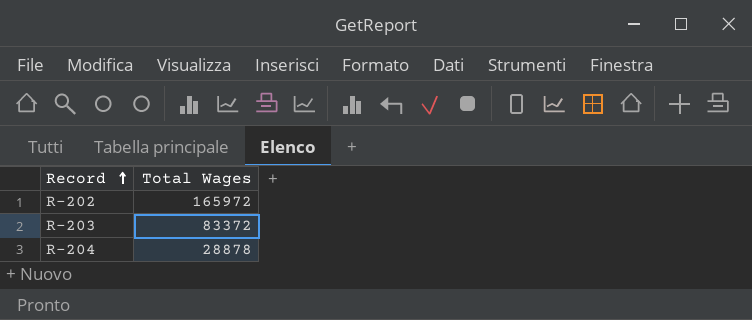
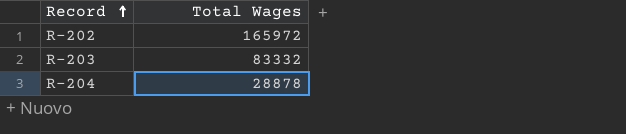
R-203 | Total Wages: 83372 -> 83332

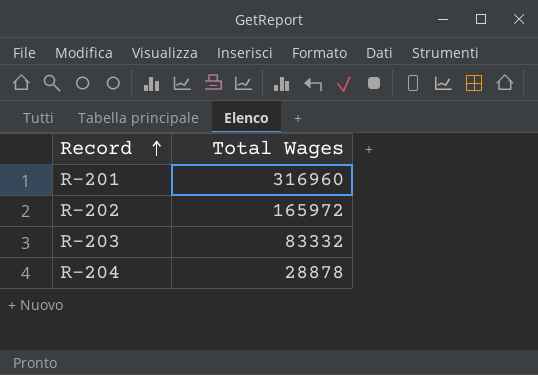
row R-201: none -> 316960

